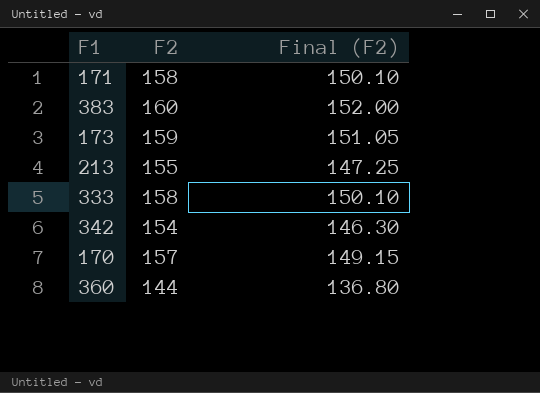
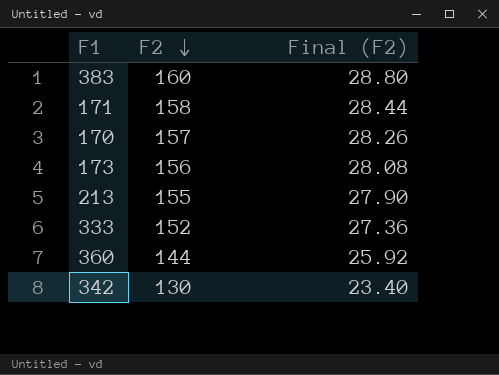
row order: none -> F2 descending
column Final (F2) | formula: [F2] * 0.95 -> [F2] * 0.18
173 | F2: 159 -> 156
333 | F2: 158 -> 152
342 | F2: 154 -> 130

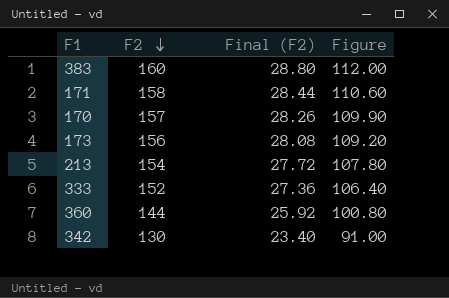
column Figure | formula: none -> [F2] * 0.7
213 | F2: 155 -> 154
213 | Final (F2): 27.90 -> 27.72

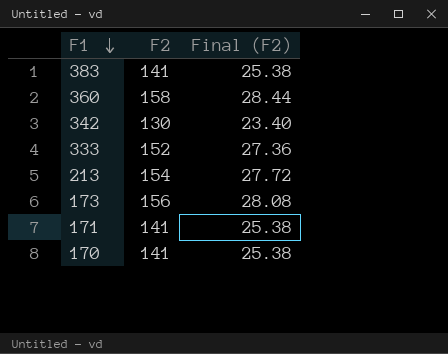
row order: F2 descending -> F1 descending
column Figure | formula: [F2] * 0.7 -> none
383 | F2: 160 -> 141
383 | Final (F2): 28.80 -> 25.38
360 | F2: 144 -> 158
360 | Final (F2): 25.92 -> 28.44
171 | F2: 158 -> 141
171 | Final (F2): 28.44 -> 25.38
170 | F2: 157 -> 141
170 | Final (F2): 28.26 -> 25.38

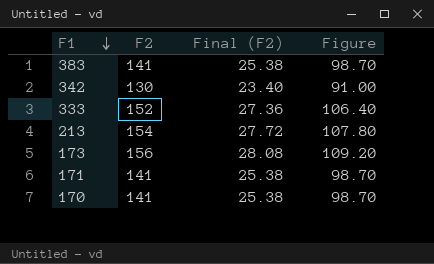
column Figure | formula: none -> [F2] * 0.7
row 360: 158 | 28.44 -> none

